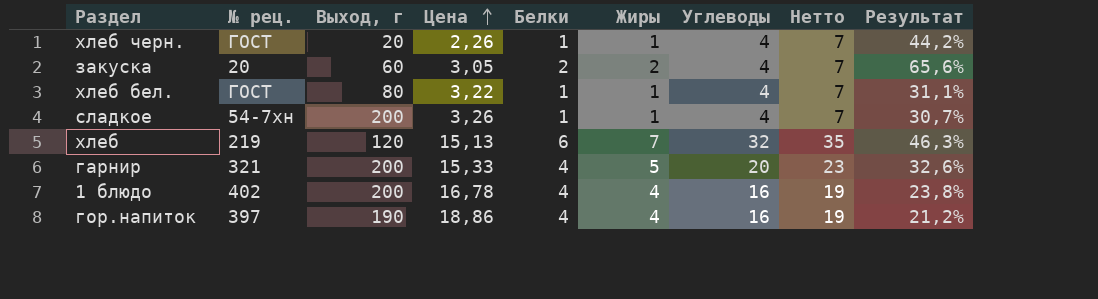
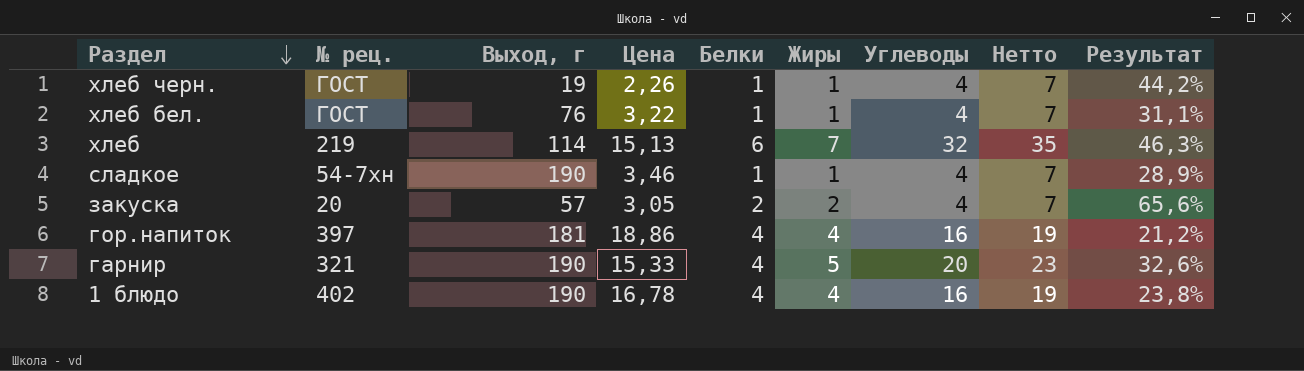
row order: Цена ascending -> Раздел descending
хлеб черн. | Выход, г: 20 -> 19
хлеб бел. | Выход, г: 80 -> 76
хлеб | Выход, г: 120 -> 114
сладкое | Выход, г: 200 -> 190
сладкое | Цена: 3,26 -> 3,46
сладкое | Результат: 30,7% -> 28,9%
закуска | Выход, г: 60 -> 57
гор.напиток | Выход, г: 190 -> 181
гарнир | Выход, г: 200 -> 190
1 блюдо | Выход, г: 200 -> 190

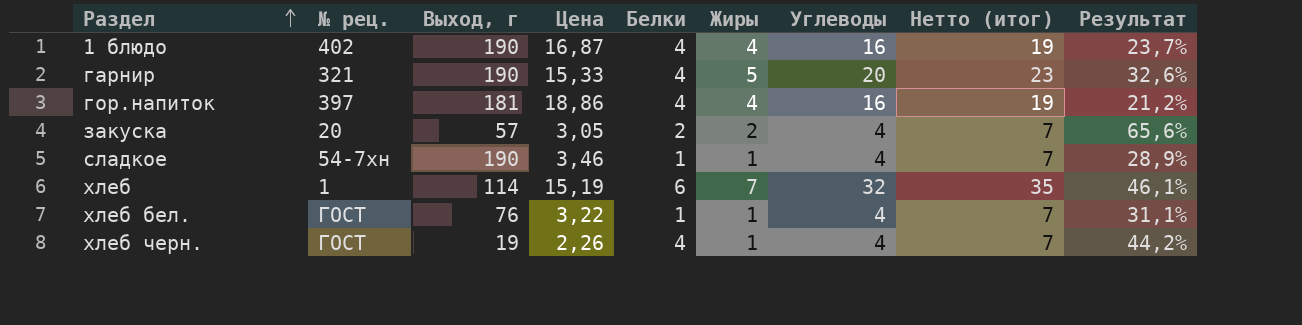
row order: Раздел descending -> Раздел ascending
column name: Нетто -> Нетто (итог)
1 блюдо | Цена: 16,78 -> 16,87
1 блюдо | Результат: 23,8% -> 23,7%
хлеб | № рец.: 219 -> 1
хлеб | Цена: 15,13 -> 15,19
хлеб | Результат: 46,3% -> 46,1%
хлеб черн. | Белки: 1 -> 4

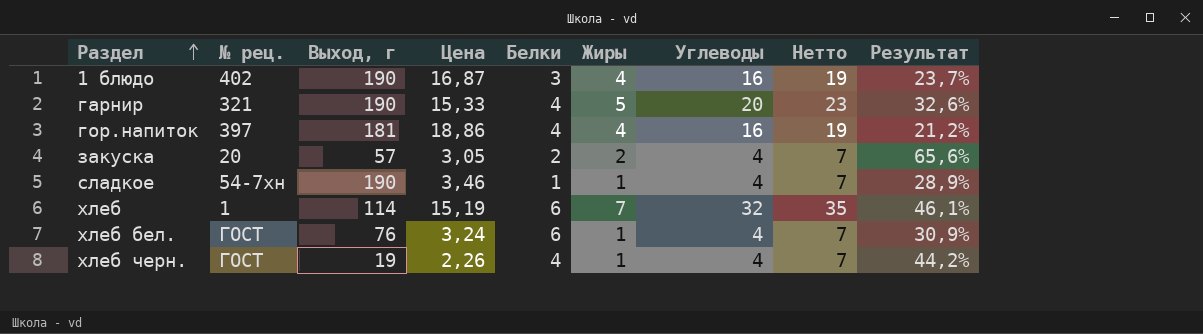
column name: Нетто (итог) -> Нетто
1 блюдо | Белки: 4 -> 3
хлеб бел. | Цена: 3,22 -> 3,24
хлеб бел. | Белки: 1 -> 6
хлеб бел. | Результат: 31,1% -> 30,9%

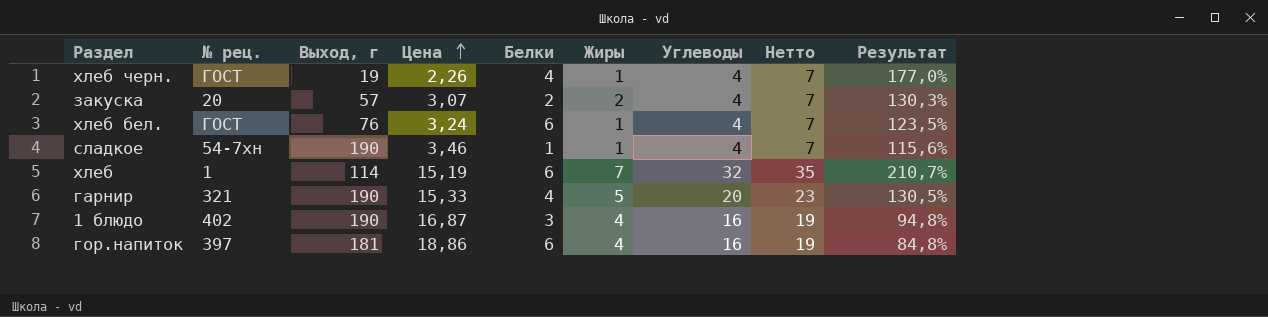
row order: Раздел ascending -> Цена ascending
column Результат | formula: [Жиры] / [Цена] -> [Углеводы] / [Цена]
закуска | Цена: 3,05 -> 3,07
гор.напиток | Белки: 4 -> 6

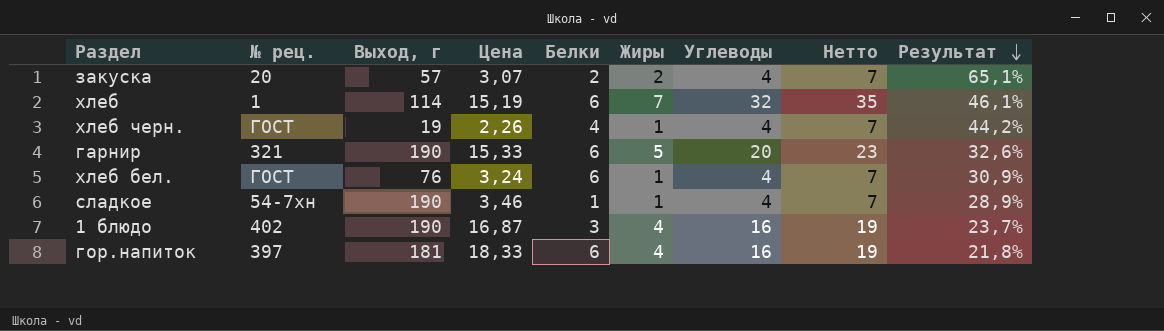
row order: Цена ascending -> Результат descending
column Результат | formula: [Углеводы] / [Цена] -> [Жиры] / [Цена]
гарнир | Белки: 4 -> 6
гор.напиток | Цена: 18,86 -> 18,33

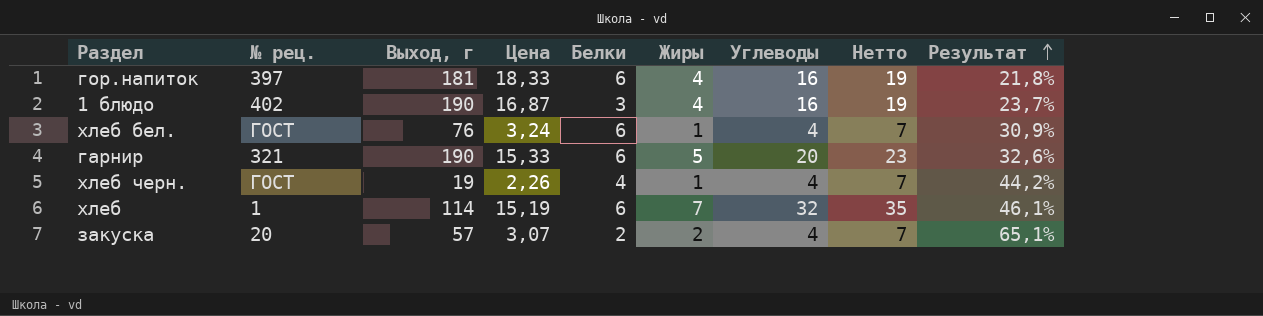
row order: Результат descending -> Результат ascending
row сладкое: 54-7хн | 190 | 3,46 | 1 | 1 | 4 | 7 | 28,9% -> none

